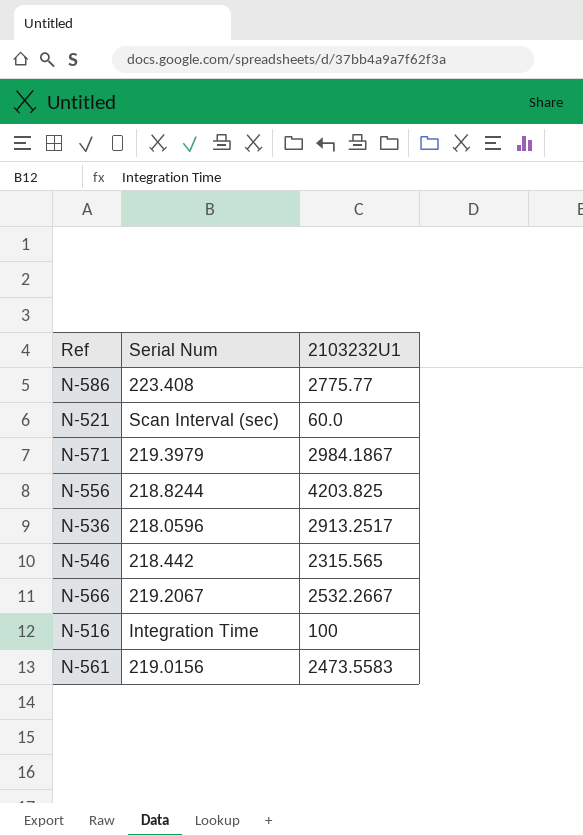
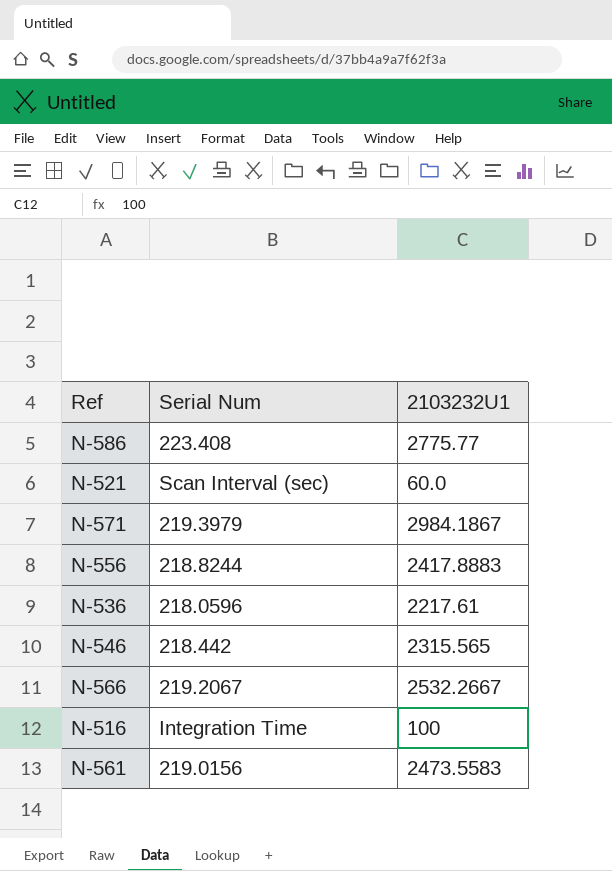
N-556 | 2103232U1: 4203.825 -> 2417.8883
N-536 | 2103232U1: 2913.2517 -> 2217.61

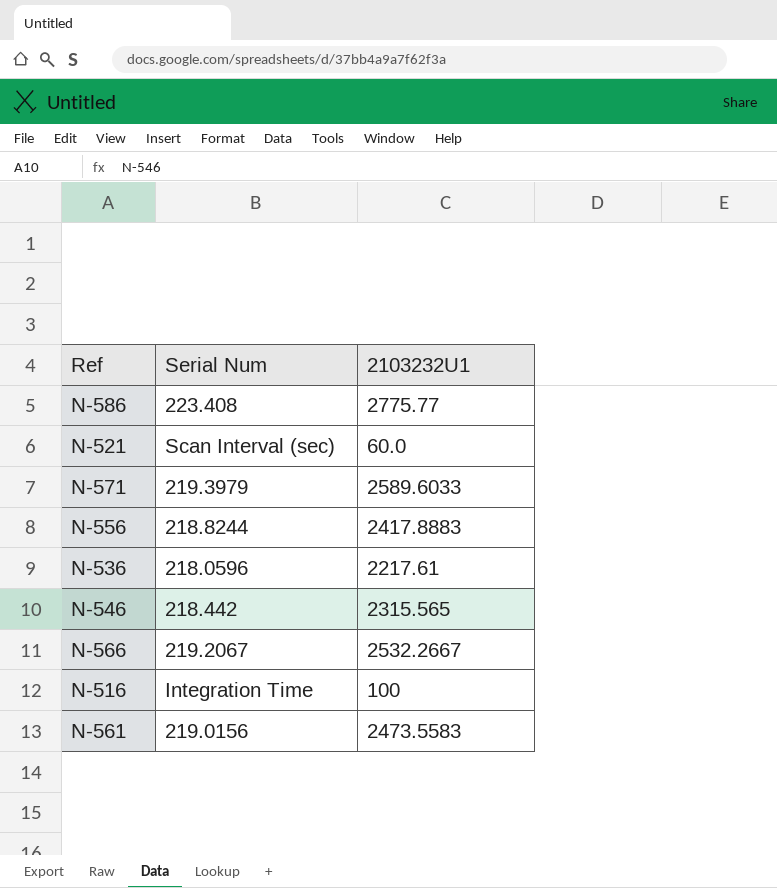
N-571 | 2103232U1: 2984.1867 -> 2589.6033

